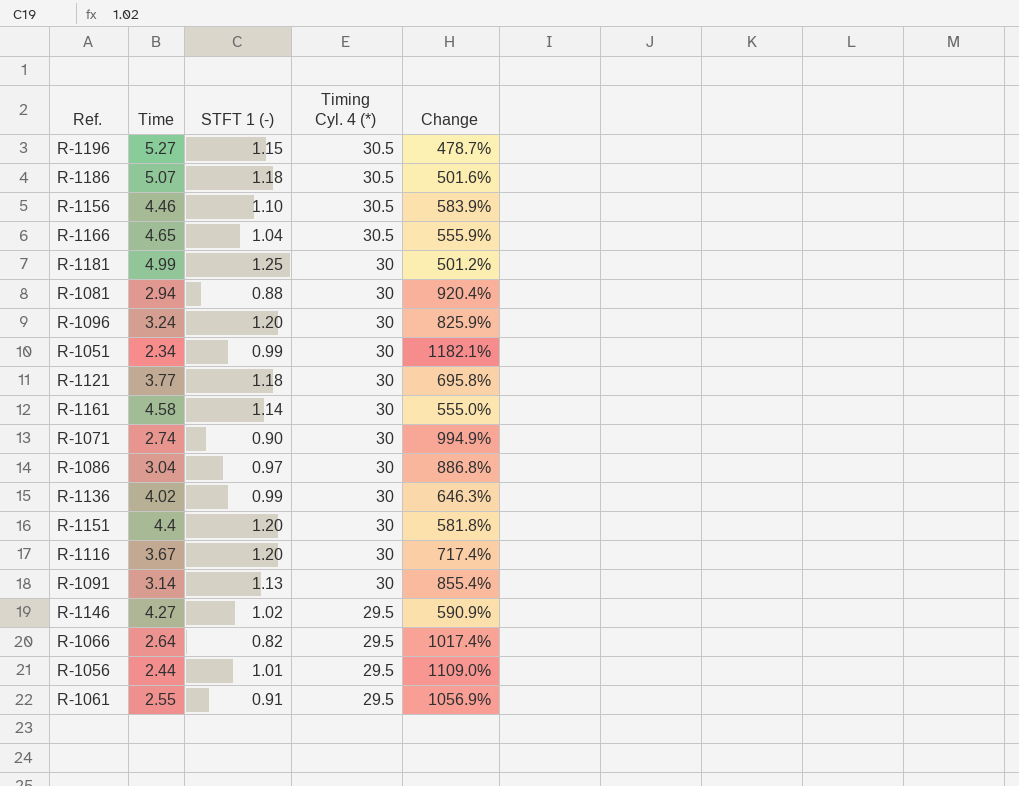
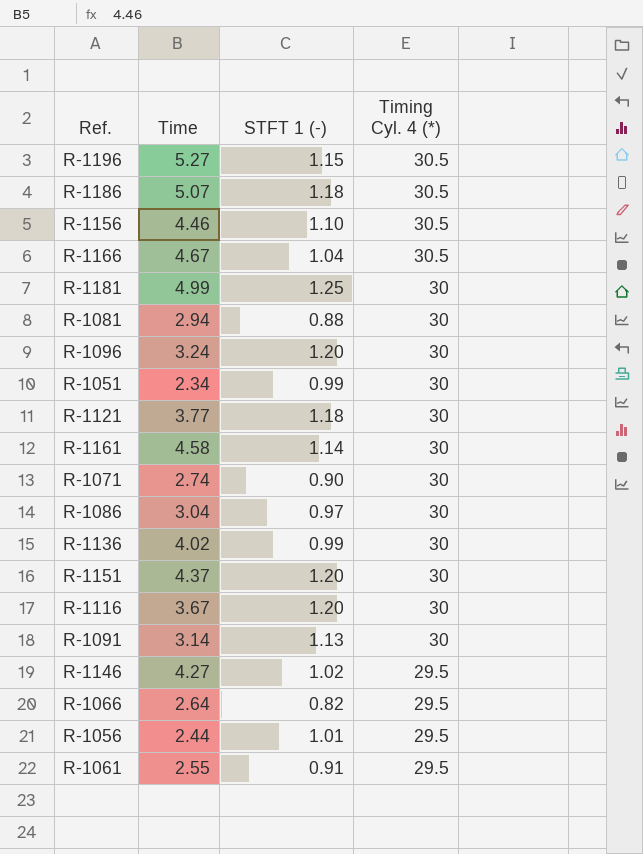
column Change | formula: ([Timing Cyl. 4 (*)] - [Time]) / [Time] -> none
R-1166 | Time: 4.65 -> 4.67
R-1151 | Time: 4.4 -> 4.37

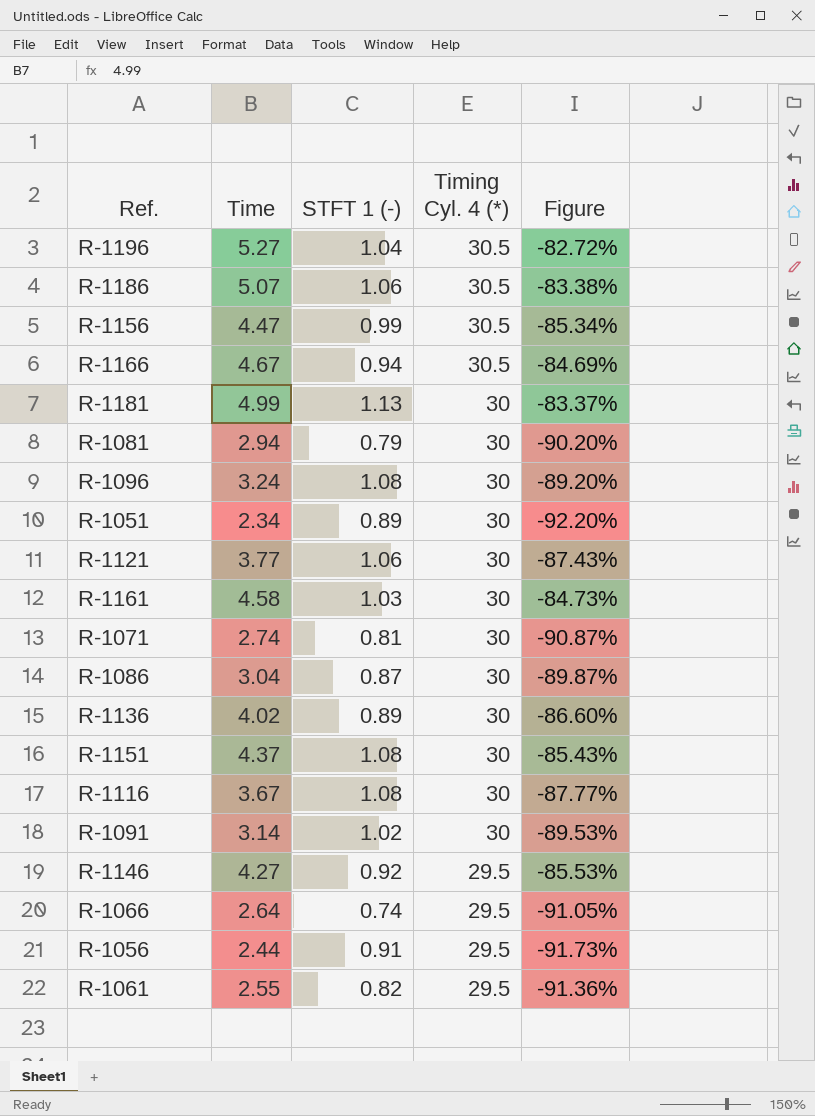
column Figure | formula: none -> ([Time] - [Timing Cyl. 4 (*)]) / [Timing Cyl. 4 (*)]
R-1196 | STFT 1 (-): 1.15 -> 1.04
R-1186 | STFT 1 (-): 1.18 -> 1.06
R-1156 | Time: 4.46 -> 4.47
R-1156 | STFT 1 (-): 1.10 -> 0.99
R-1166 | STFT 1 (-): 1.04 -> 0.94
R-1181 | STFT 1 (-): 1.25 -> 1.13
R-1081 | STFT 1 (-): 0.88 -> 0.79
R-1096 | STFT 1 (-): 1.20 -> 1.08
R-1051 | STFT 1 (-): 0.99 -> 0.89
R-1121 | STFT 1 (-): 1.18 -> 1.06
R-1161 | STFT 1 (-): 1.14 -> 1.03
R-1071 | STFT 1 (-): 0.90 -> 0.81
R-1086 | STFT 1 (-): 0.97 -> 0.87
R-1136 | STFT 1 (-): 0.99 -> 0.89
R-1151 | STFT 1 (-): 1.20 -> 1.08
R-1116 | STFT 1 (-): 1.20 -> 1.08
R-1091 | STFT 1 (-): 1.13 -> 1.02
R-1146 | STFT 1 (-): 1.02 -> 0.92
R-1066 | STFT 1 (-): 0.82 -> 0.74
R-1056 | STFT 1 (-): 1.01 -> 0.91
R-1061 | STFT 1 (-): 0.91 -> 0.82

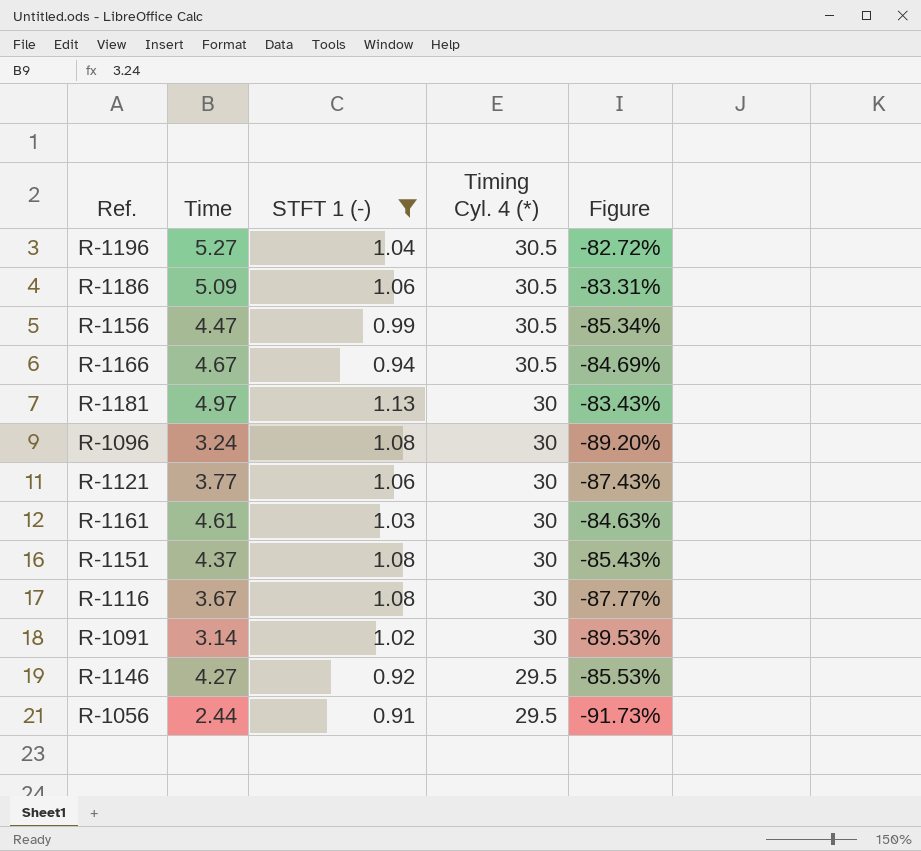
filter: none -> STFT 1 (-) >= 0.91
R-1186 | Time: 5.07 -> 5.09
R-1186 | Figure: -83.38% -> -83.31%
R-1181 | Time: 4.99 -> 4.97
R-1181 | Figure: -83.37% -> -83.43%
R-1161 | Time: 4.58 -> 4.61
R-1161 | Figure: -84.73% -> -84.63%

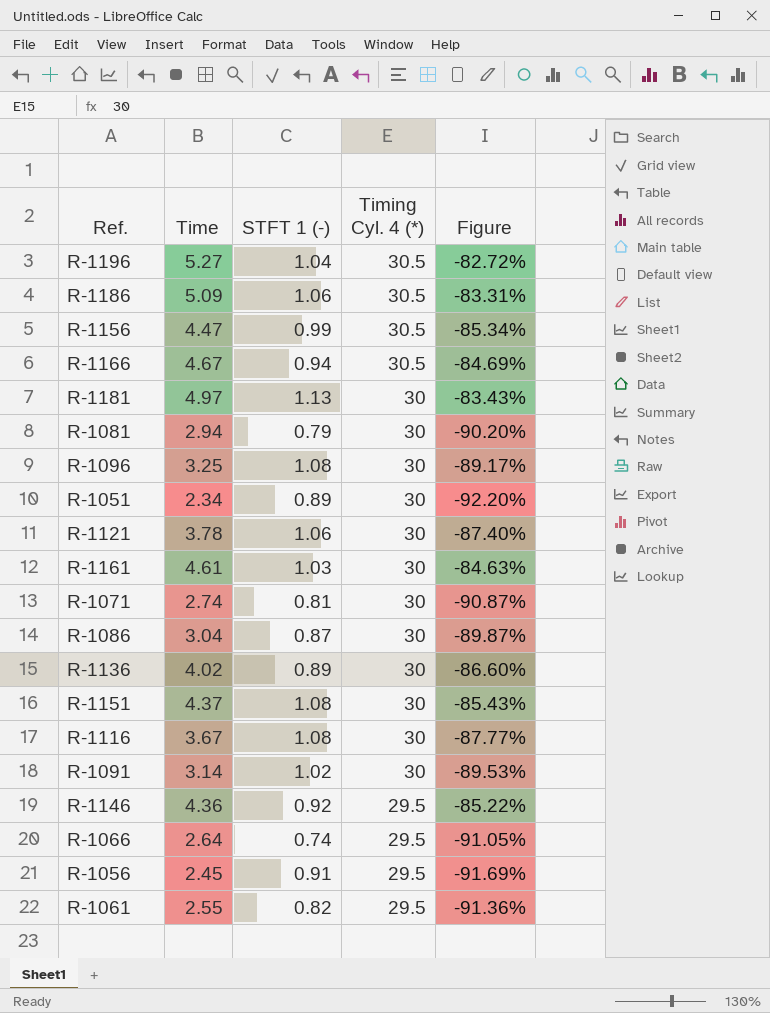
filter: STFT 1 (-) >= 0.91 -> none
R-1096 | Time: 3.24 -> 3.25
R-1096 | Figure: -89.20% -> -89.17%
R-1121 | Time: 3.77 -> 3.78
R-1121 | Figure: -87.43% -> -87.40%
R-1146 | Time: 4.27 -> 4.36
R-1146 | Figure: -85.53% -> -85.22%
R-1056 | Time: 2.44 -> 2.45
R-1056 | Figure: -91.73% -> -91.69%

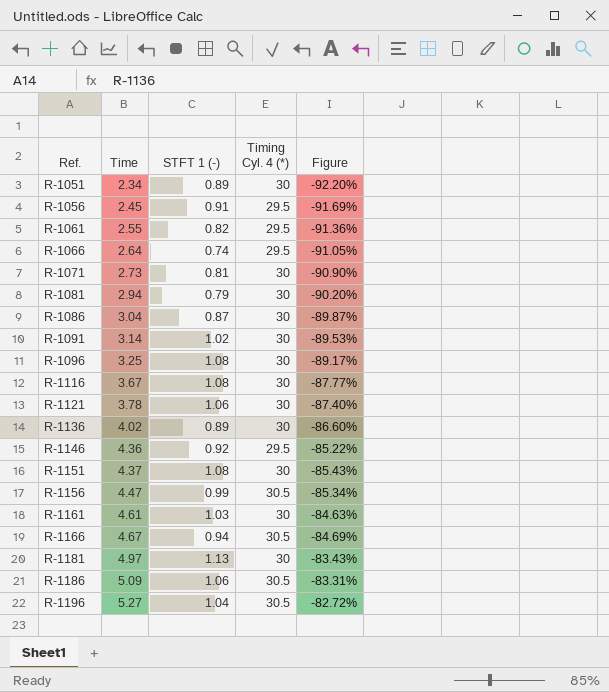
row order: Timing Cyl. 4 (*) descending -> Ref. ascending
R-1071 | Time: 2.74 -> 2.73
R-1071 | Figure: -90.87% -> -90.90%

